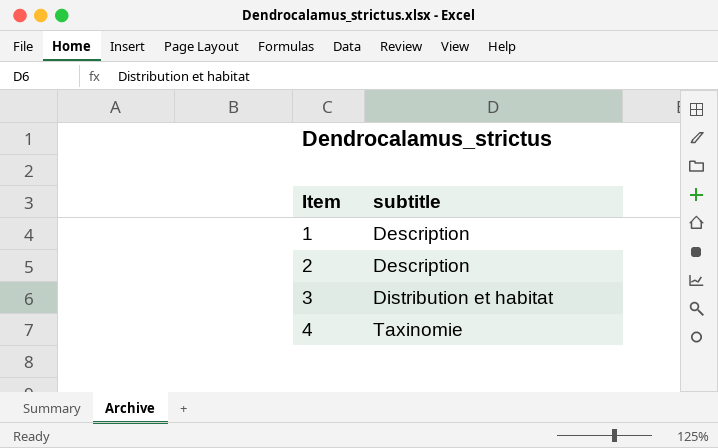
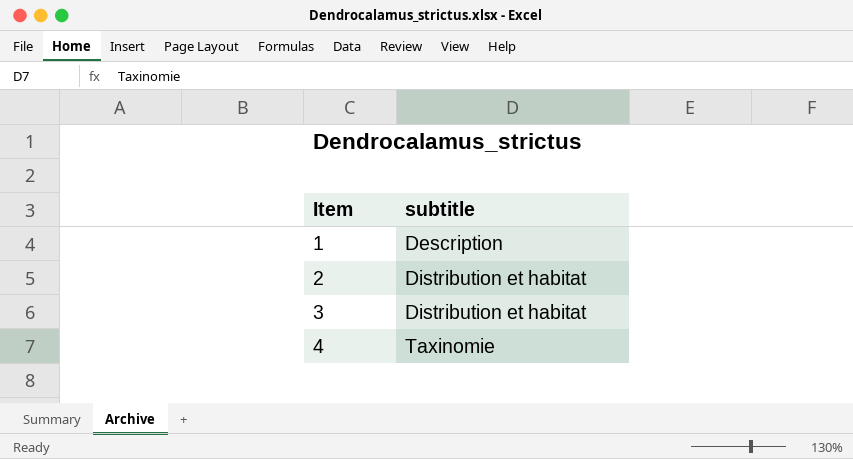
2 | subtitle: Description -> Distribution et habitat

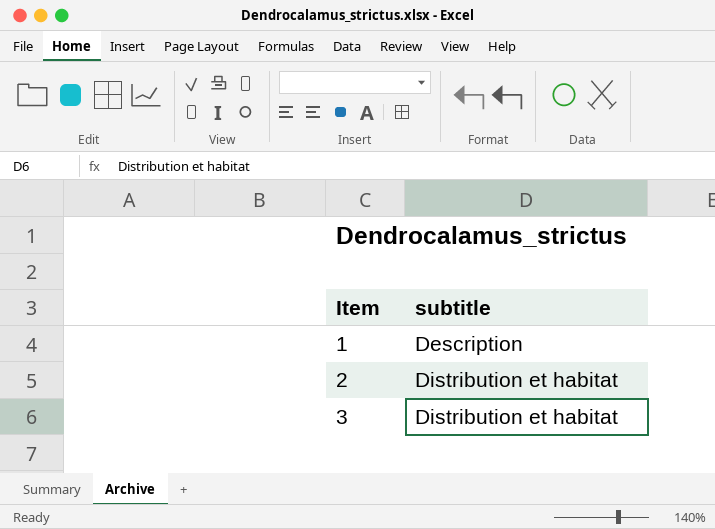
row 4: Taxinomie -> none

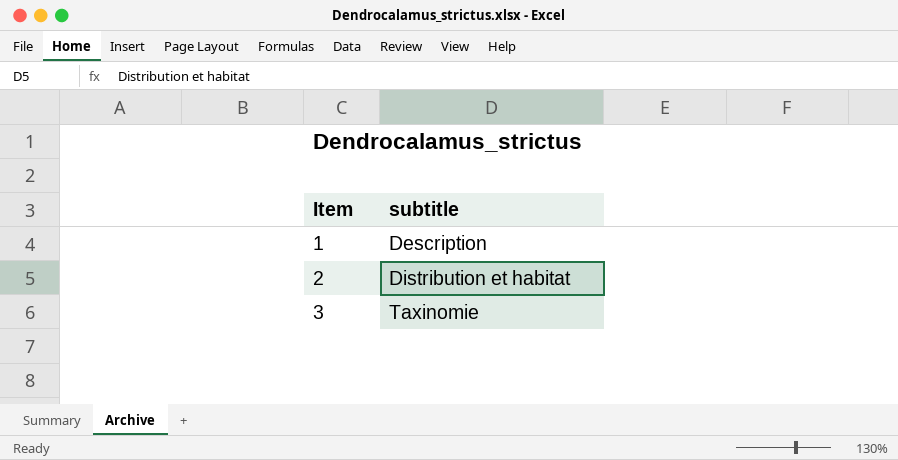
3 | subtitle: Distribution et habitat -> Taxinomie

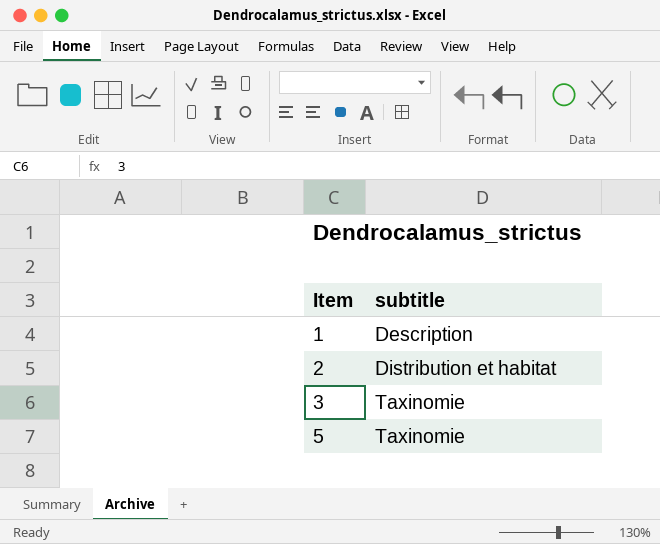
row 5: none -> Taxinomie

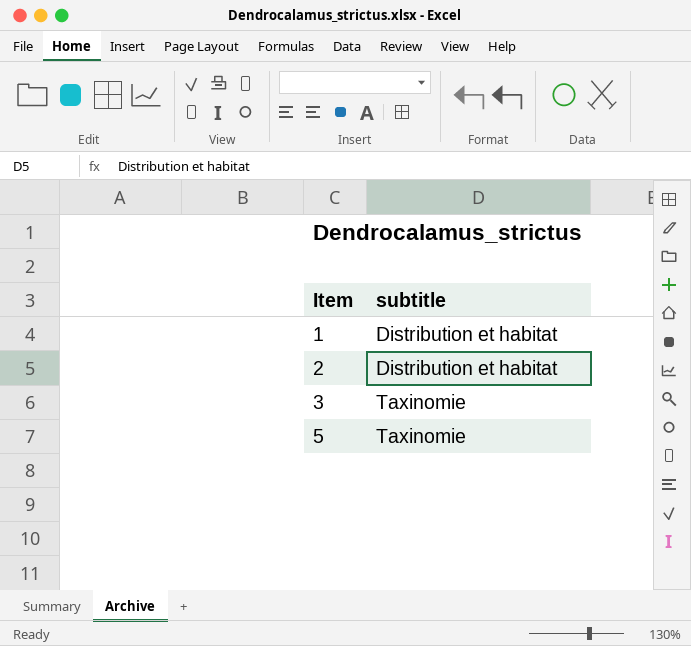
1 | subtitle: Description -> Distribution et habitat

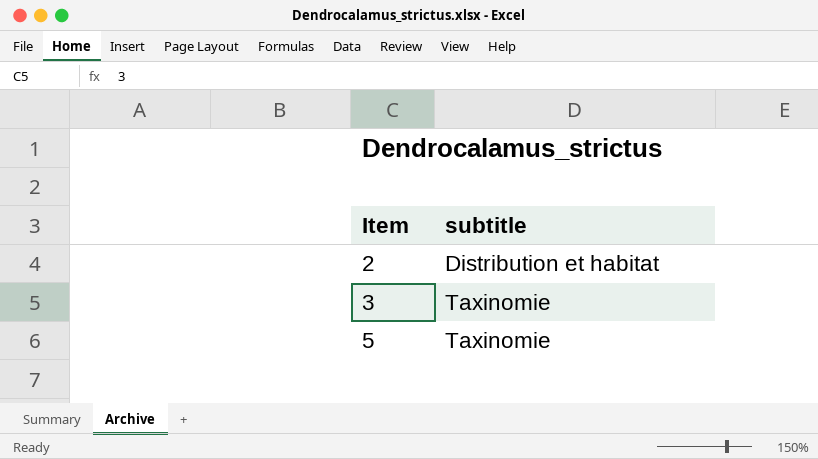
row 1: Distribution et habitat -> none

